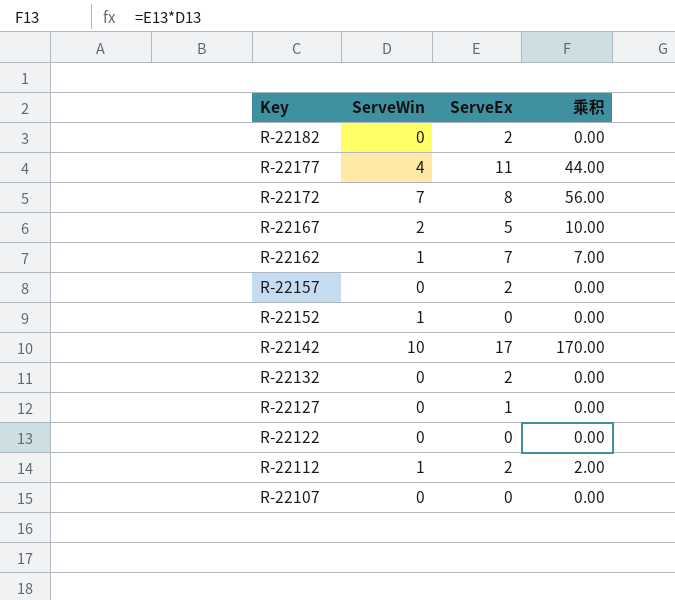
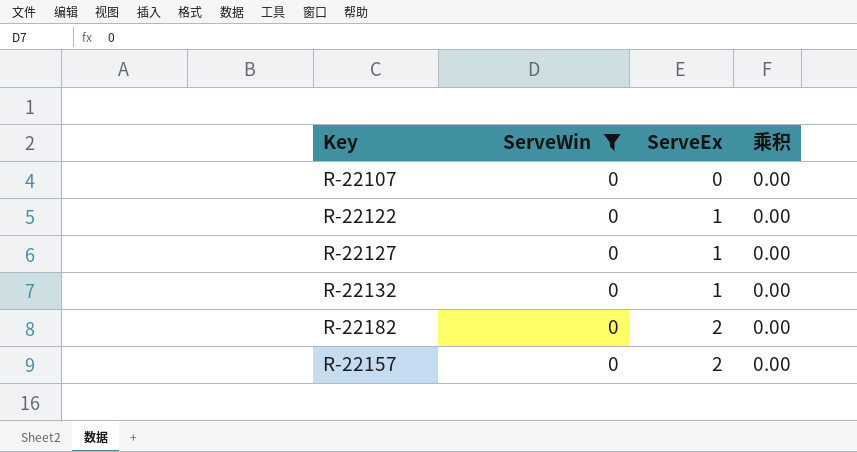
filter: none -> ServeWin = 0
row order: Key descending -> ServeEx ascending
R-22122 | ServeEx: 0 -> 1
R-22132 | ServeEx: 2 -> 1

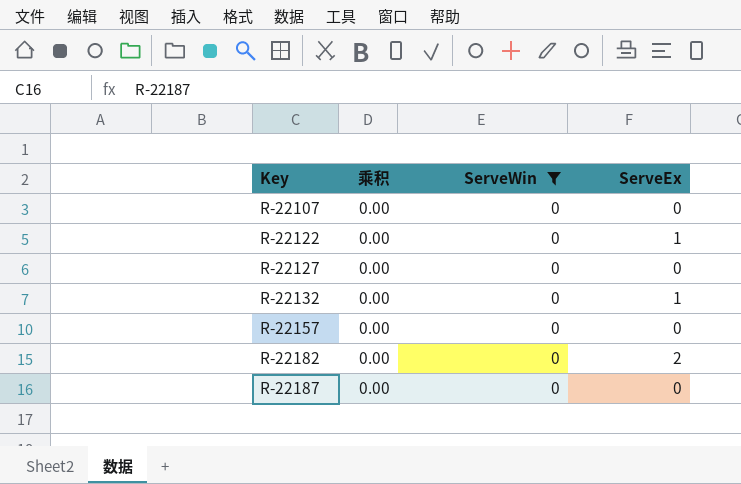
row order: ServeEx ascending -> Key ascending
column 乘积 | position: 4 -> 2
R-22127 | ServeEx: 1 -> 0
R-22157 | ServeEx: 2 -> 0
row R-22187: none -> 0.00 | 0 | 0

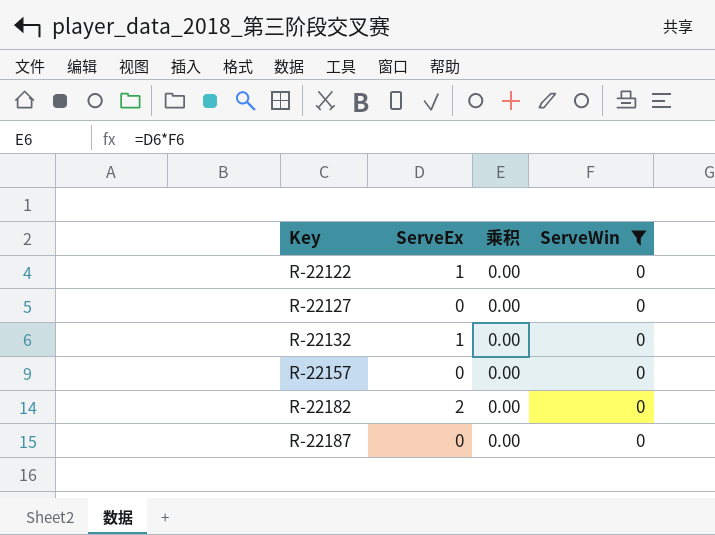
column ServeEx | position: 4 -> 2
row R-22107: 0.00 | 0 | 0 -> none

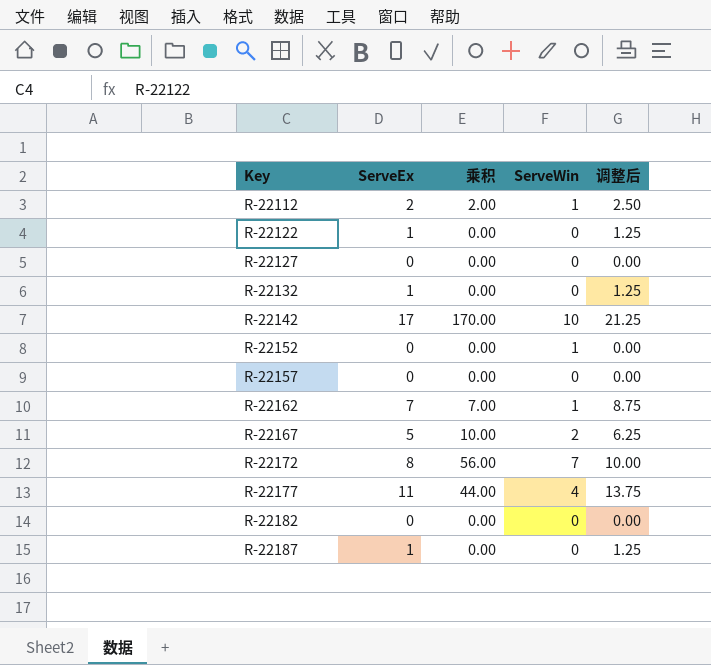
filter: ServeWin = 0 -> none
column 调整后 | formula: none -> [ServeEx] * 1.25
R-22182 | ServeEx: 2 -> 0
R-22187 | ServeEx: 0 -> 1

